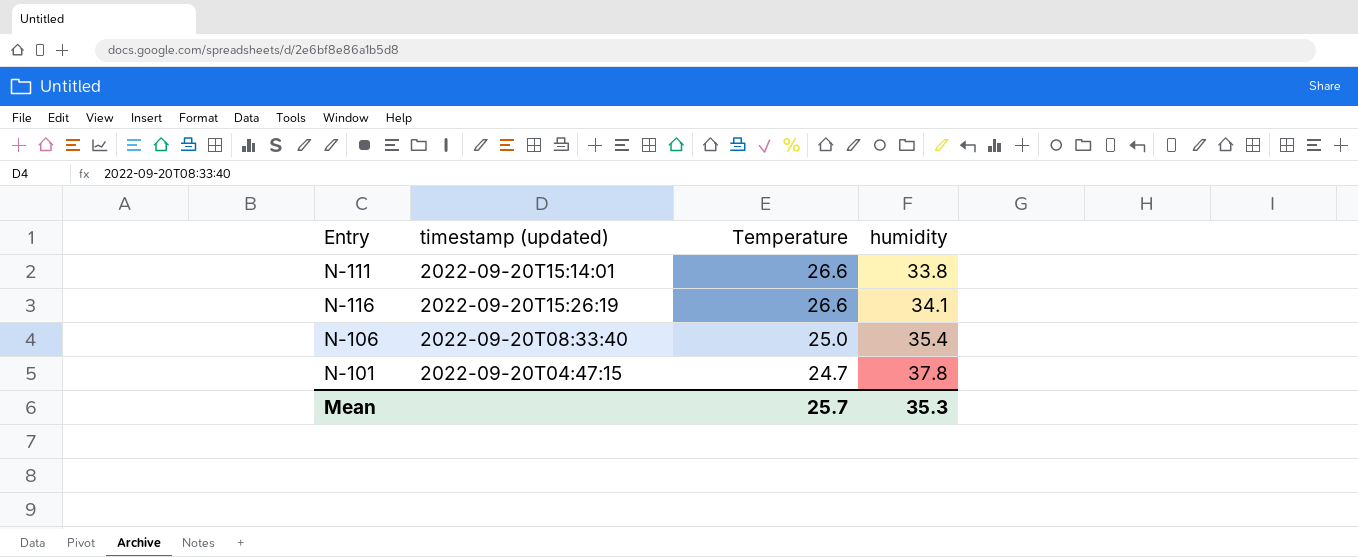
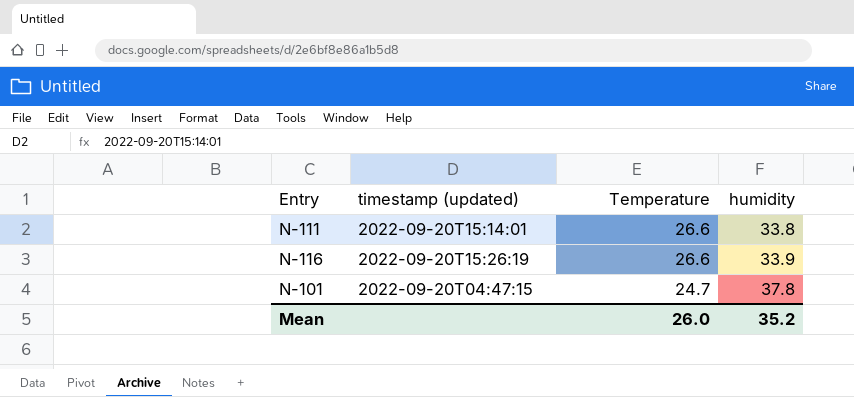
row N-106: 2022-09-20T08:33:40 | 25.0 | 35.4 -> none
N-116 | humidity: 34.1 -> 33.9
Mean | Temperature: 25.7 -> 26.0
Mean | humidity: 35.3 -> 35.2

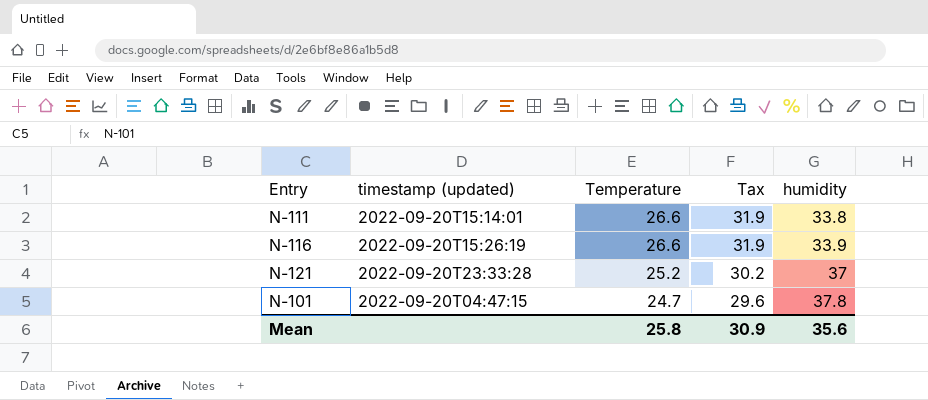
column Tax | formula: none -> [Temperature] * 1.2
row N-121: none -> 2022-09-20T23:33:28 | 25.2 | 30.2 | 37
Mean | Temperature: 26.0 -> 25.8
Mean | humidity: 35.2 -> 35.6

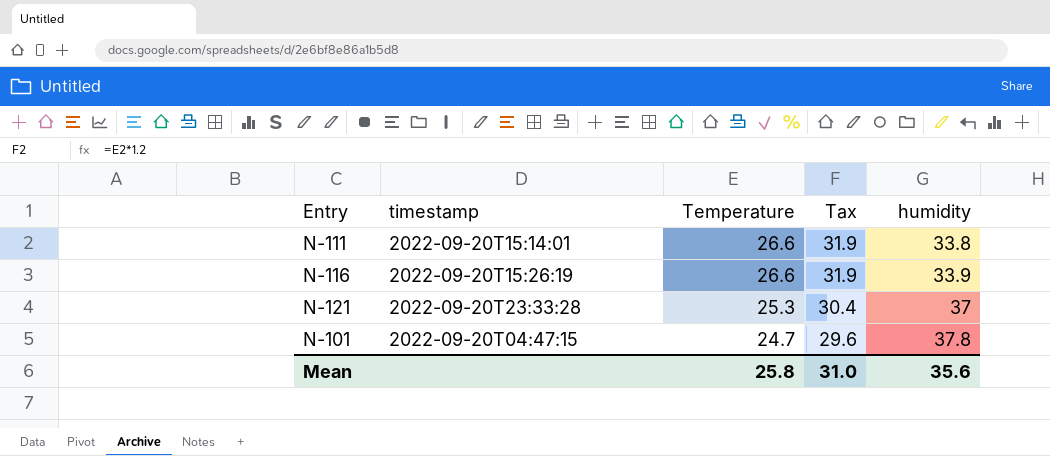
column name: timestamp (updated) -> timestamp
N-121 | Temperature: 25.2 -> 25.3
N-121 | Tax: 30.2 -> 30.4
Mean | Tax: 30.9 -> 31.0

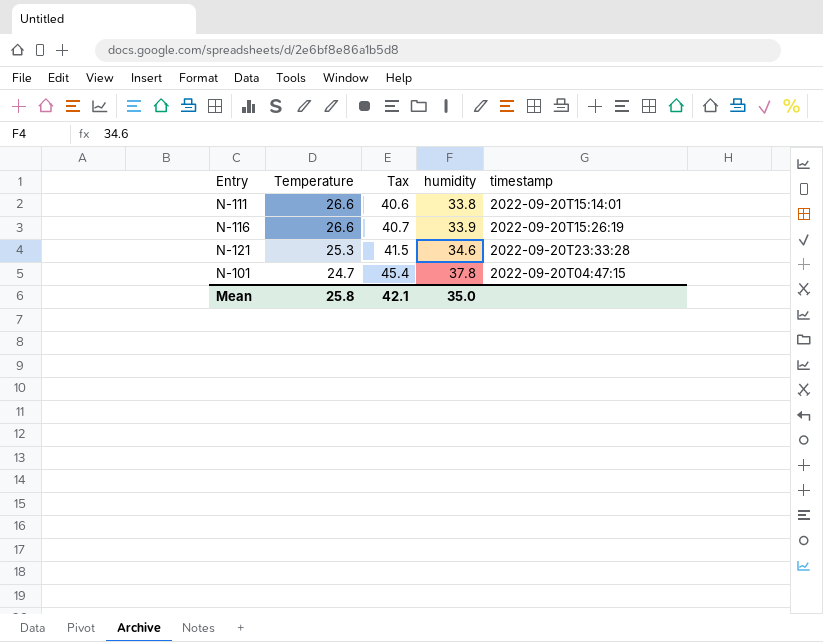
column Tax | formula: [Temperature] * 1.2 -> [humidity] * 1.2
column timestamp | position: 2 -> 5
N-121 | humidity: 37 -> 34.6
Mean | Tax: 31.0 -> 42.1
Mean | humidity: 35.6 -> 35.0

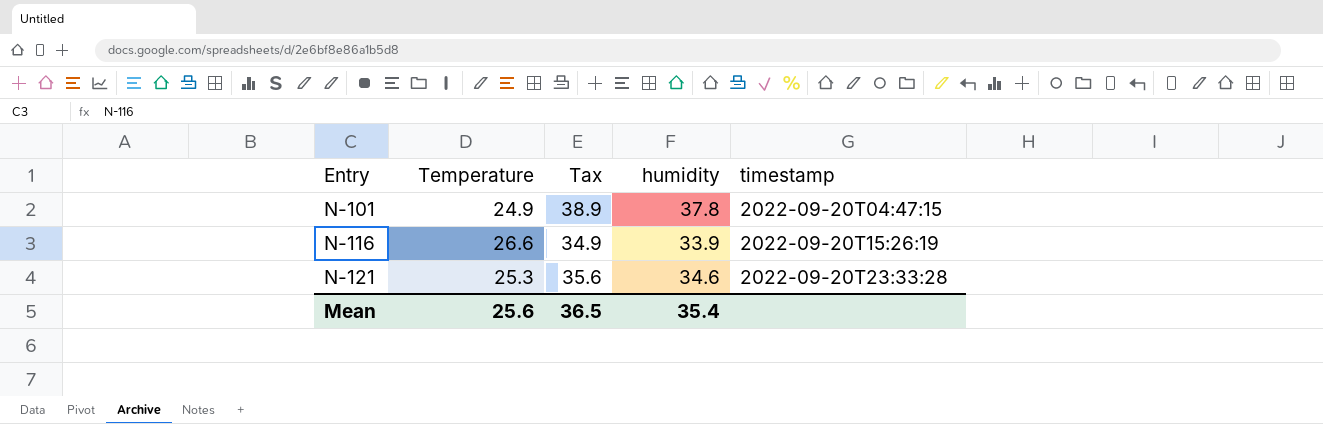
row order: Temperature descending -> Entry ascending
column Tax | formula: [humidity] * 1.2 -> [humidity] * 1.03
row N-111: 26.6 | 40.6 | 33.8 | 2022-09-20T15:14:01 -> none
N-101 | Temperature: 24.7 -> 24.9
Mean | Temperature: 25.8 -> 25.6
Mean | Tax: 42.1 -> 36.5
Mean | humidity: 35.0 -> 35.4

